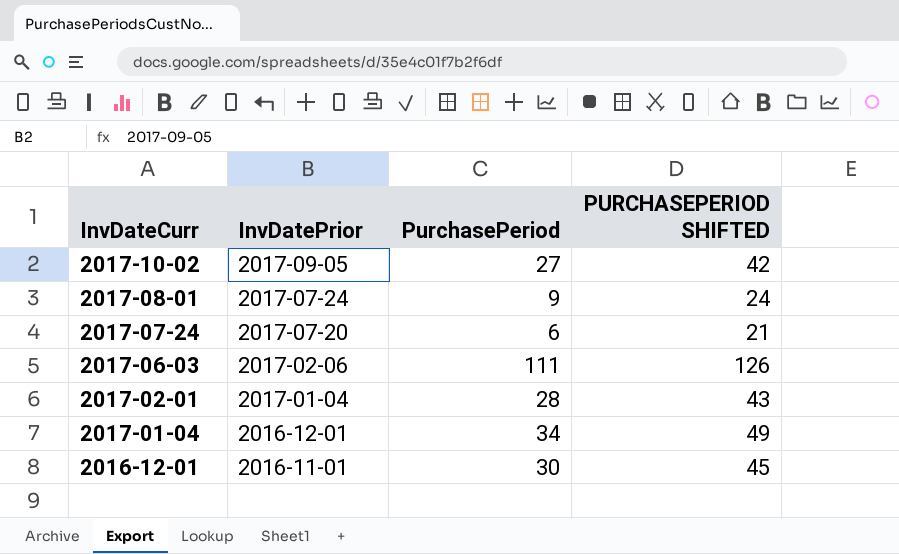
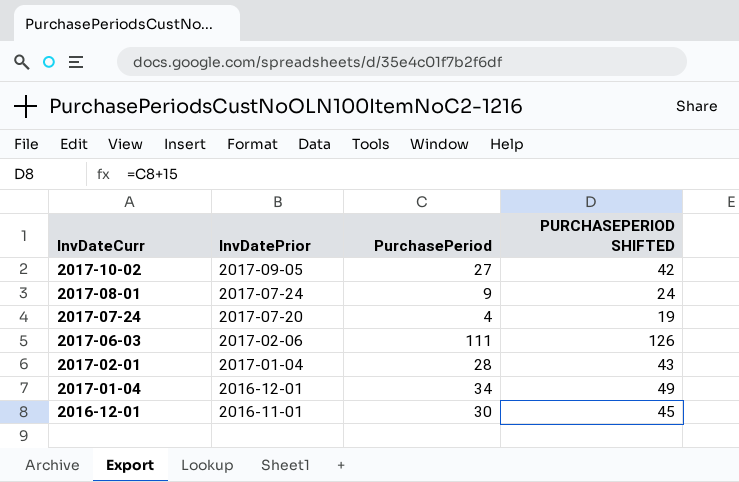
2017-07-24 | PurchasePeriod: 6 -> 4
2017-07-24 | PURCHASEPERIOD SHIFTED: 21 -> 19

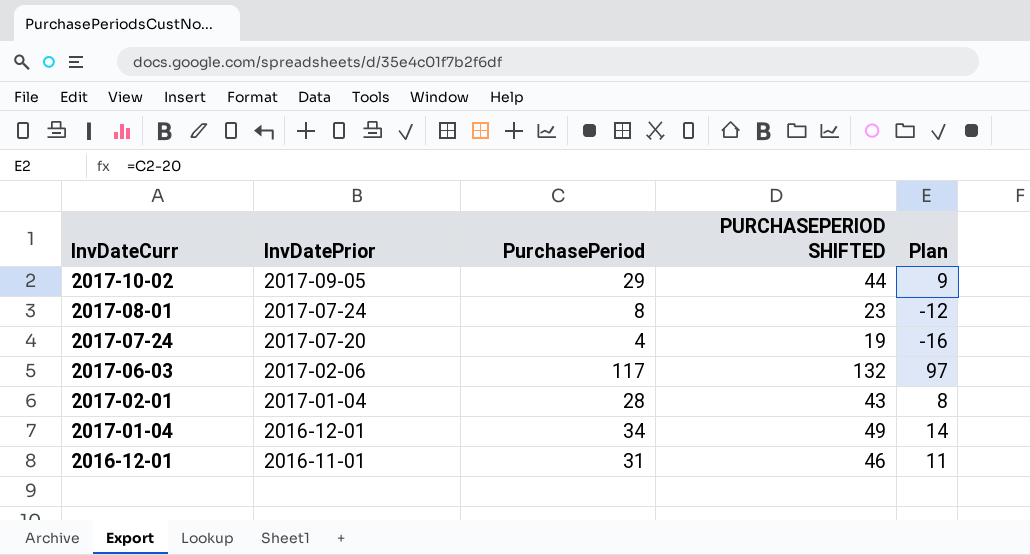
column Plan | formula: none -> [PurchasePeriod] - 20
2017-10-02 | PurchasePeriod: 27 -> 29
2017-10-02 | PURCHASEPERIOD SHIFTED: 42 -> 44
2017-08-01 | PurchasePeriod: 9 -> 8
2017-08-01 | PURCHASEPERIOD SHIFTED: 24 -> 23
2017-06-03 | PurchasePeriod: 111 -> 117
2017-06-03 | PURCHASEPERIOD SHIFTED: 126 -> 132
2016-12-01 | PurchasePeriod: 30 -> 31
2016-12-01 | PURCHASEPERIOD SHIFTED: 45 -> 46

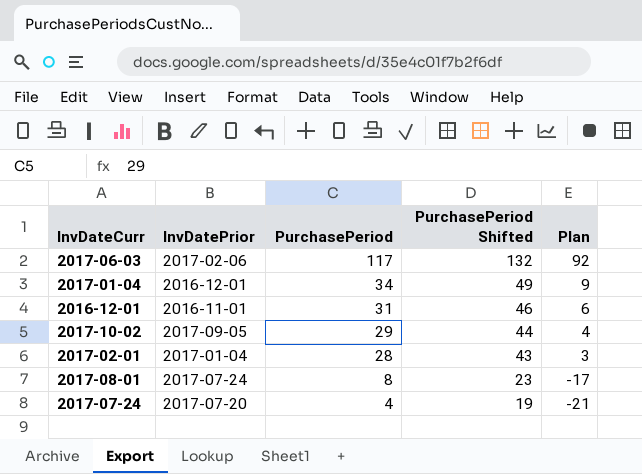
row order: InvDateCurr descending -> PurchasePeriod descending
column name: PURCHASEPERIOD SHIFTED -> PurchasePeriod Shifted
column Plan | formula: [PurchasePeriod] - 20 -> [PurchasePeriod] - 25

